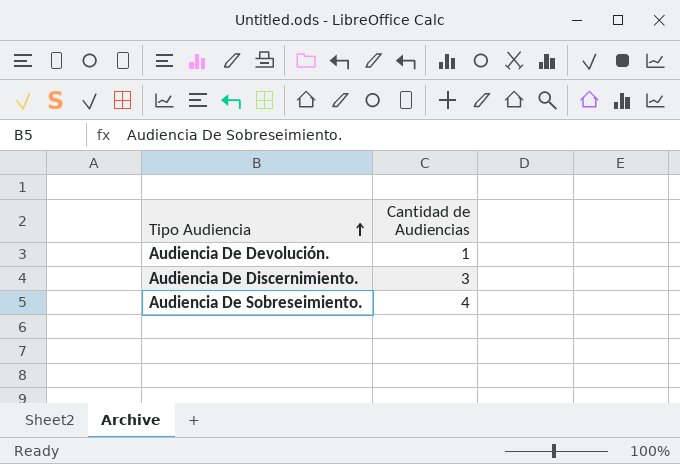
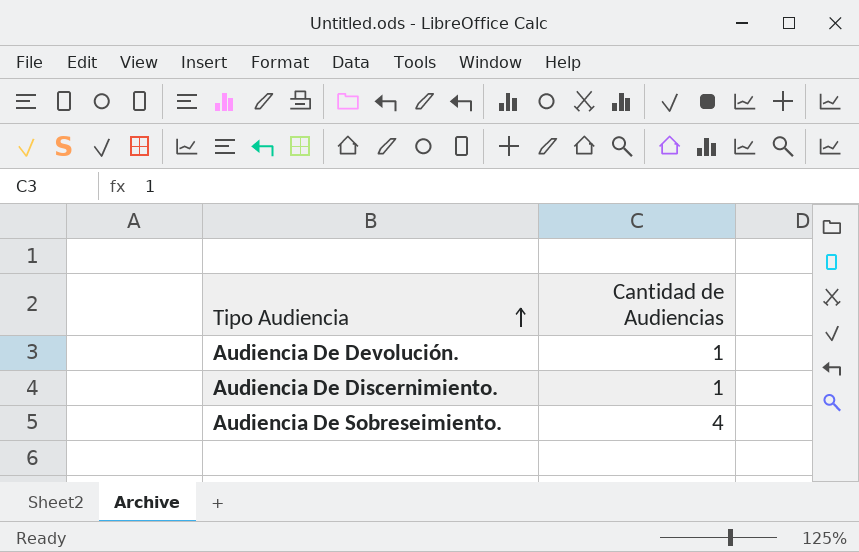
Audiencia De Discernimiento. | Cantidad de Audiencias: 3 -> 1

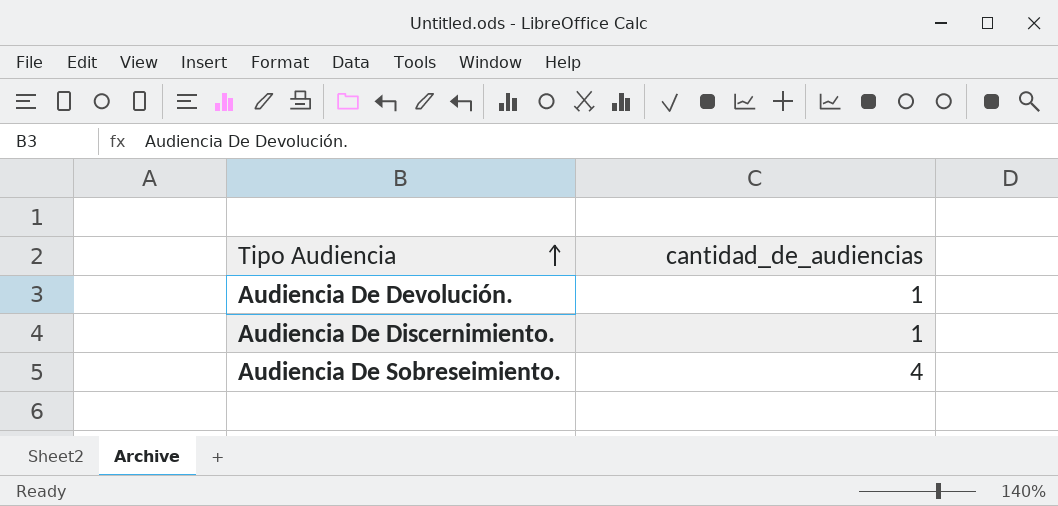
column name: Cantidad de Audiencias -> cantidad_de_audiencias

